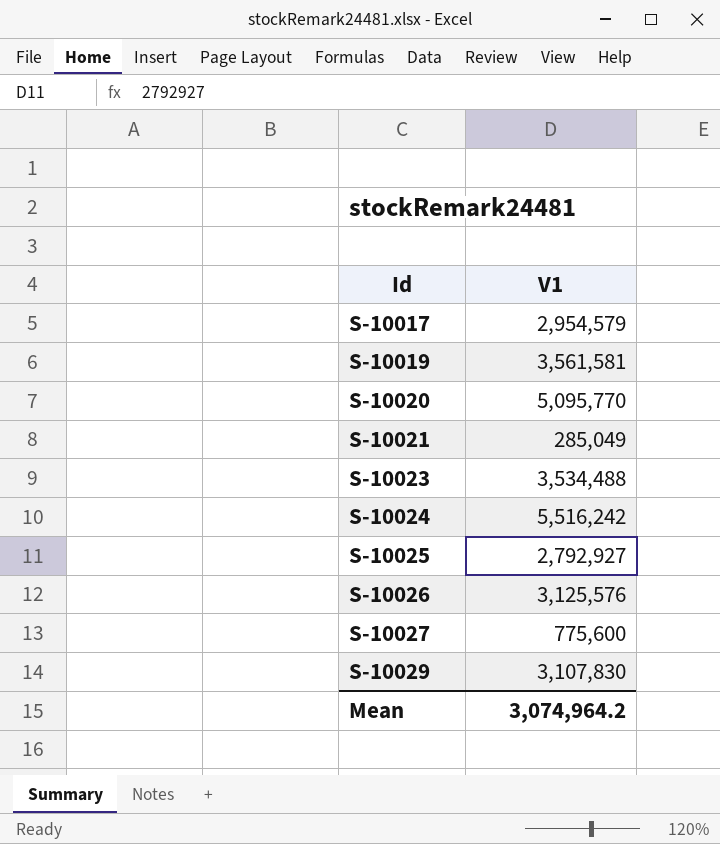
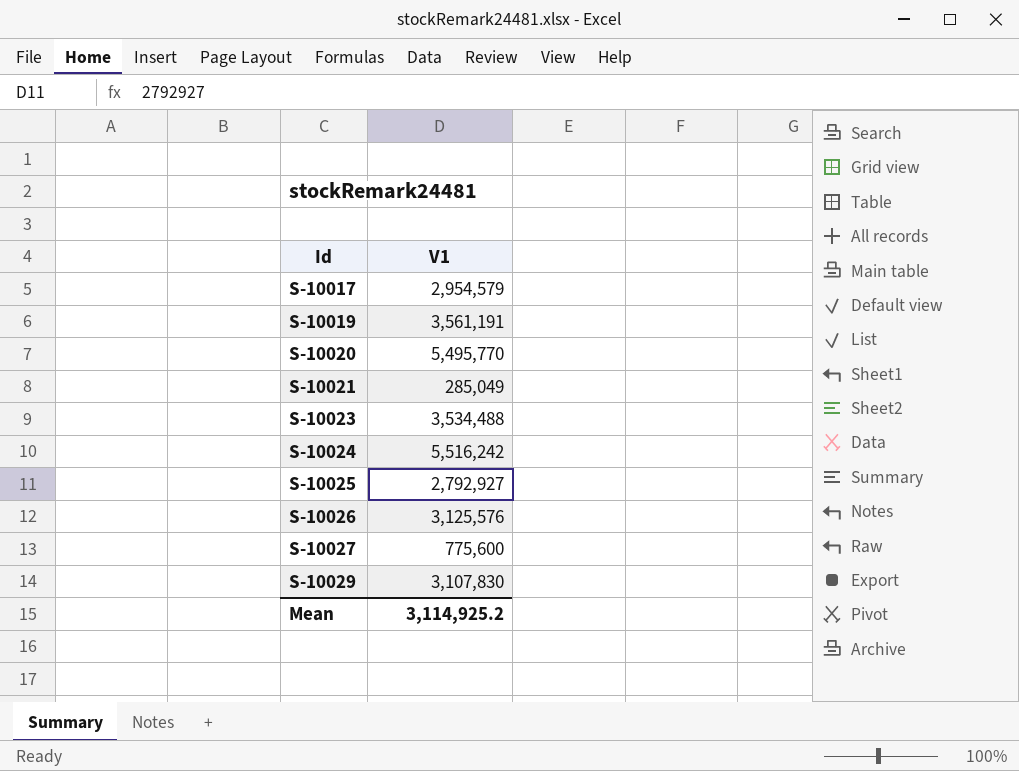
S-10019 | V1: 3,561,581 -> 3,561,191
S-10020 | V1: 5,095,770 -> 5,495,770
Mean | V1: 3,074,964.2 -> 3,114,925.2

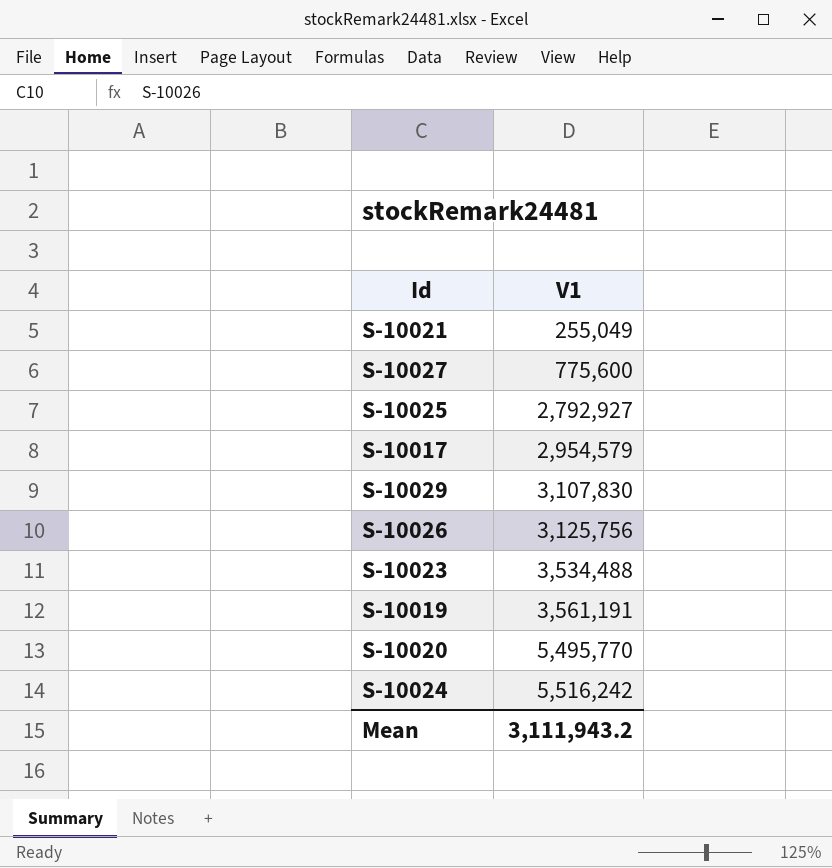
row order: Id ascending -> V1 ascending
S-10021 | V1: 285,049 -> 255,049
S-10026 | V1: 3,125,576 -> 3,125,756
Mean | V1: 3,114,925.2 -> 3,111,943.2

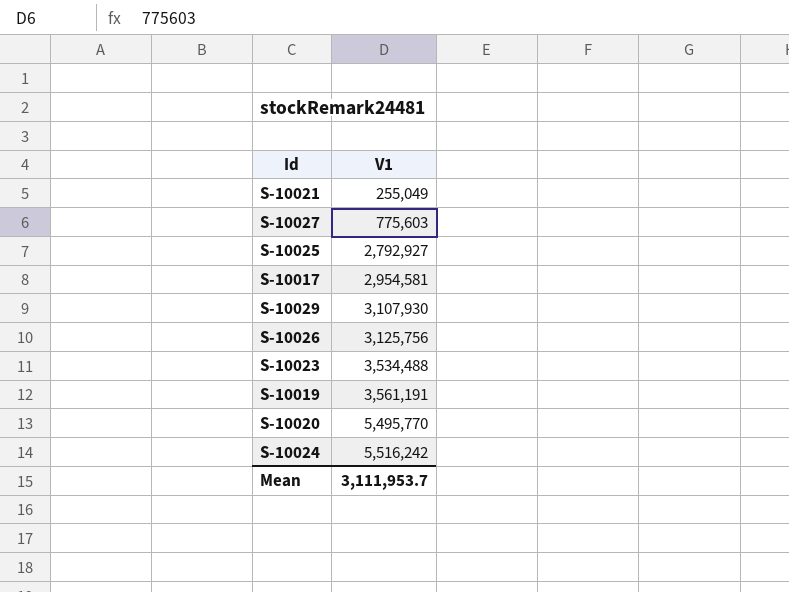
S-10027 | V1: 775,600 -> 775,603
S-10017 | V1: 2,954,579 -> 2,954,581
S-10029 | V1: 3,107,830 -> 3,107,930
Mean | V1: 3,111,943.2 -> 3,111,953.7

